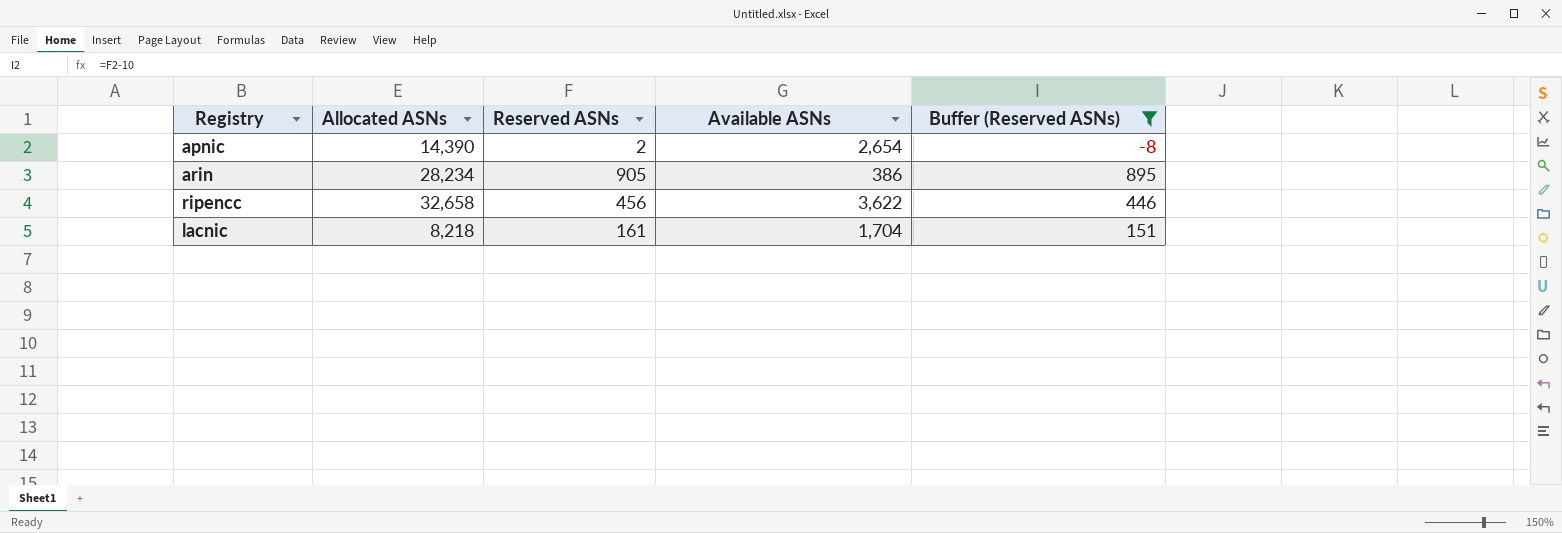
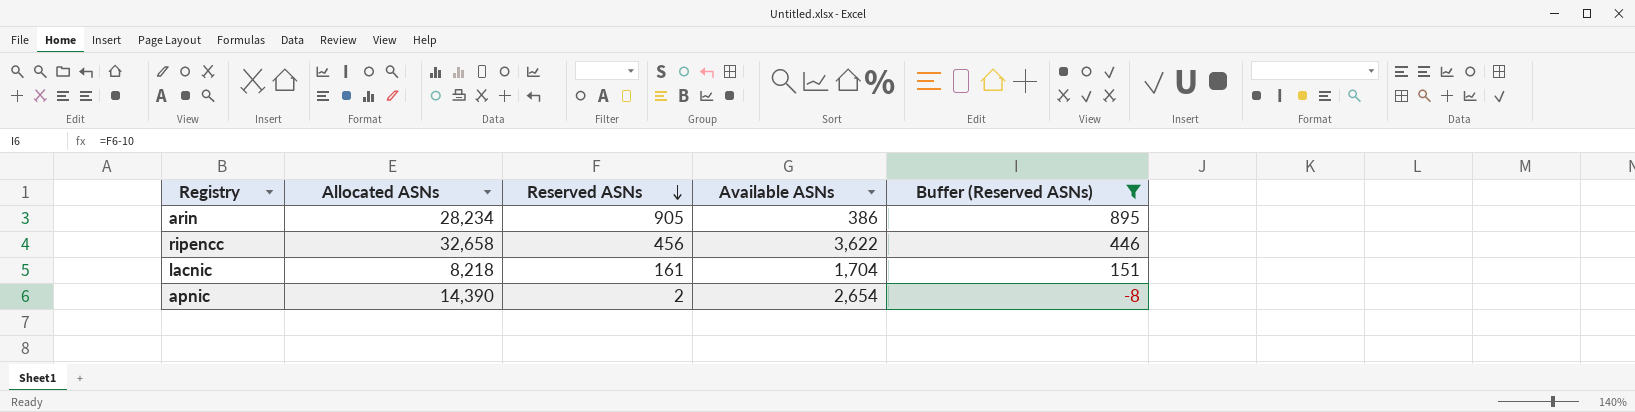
row order: none -> Reserved ASNs descending

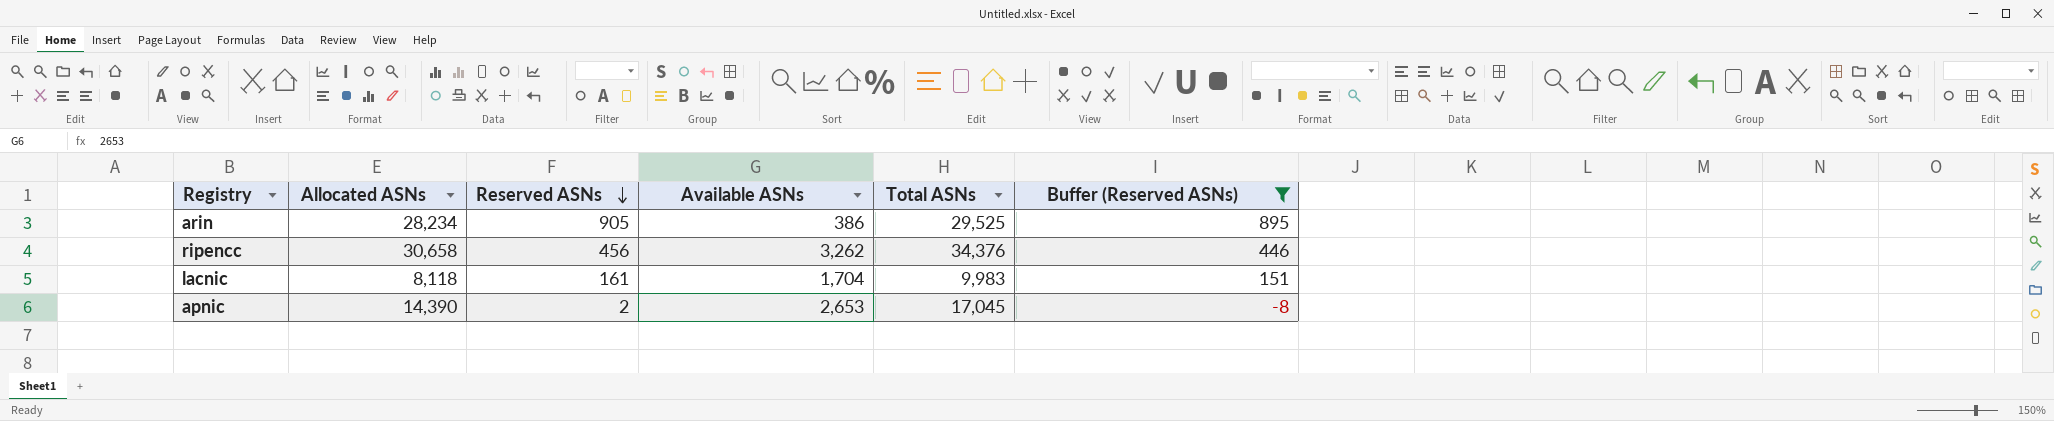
column Total ASNs | formula: none -> [Allocated ASNs] + [Reserved ASNs] + [Available ASNs]
ripencc | Allocated ASNs: 32,658 -> 30,658
ripencc | Available ASNs: 3,622 -> 3,262
lacnic | Allocated ASNs: 8,218 -> 8,118
apnic | Available ASNs: 2,654 -> 2,653

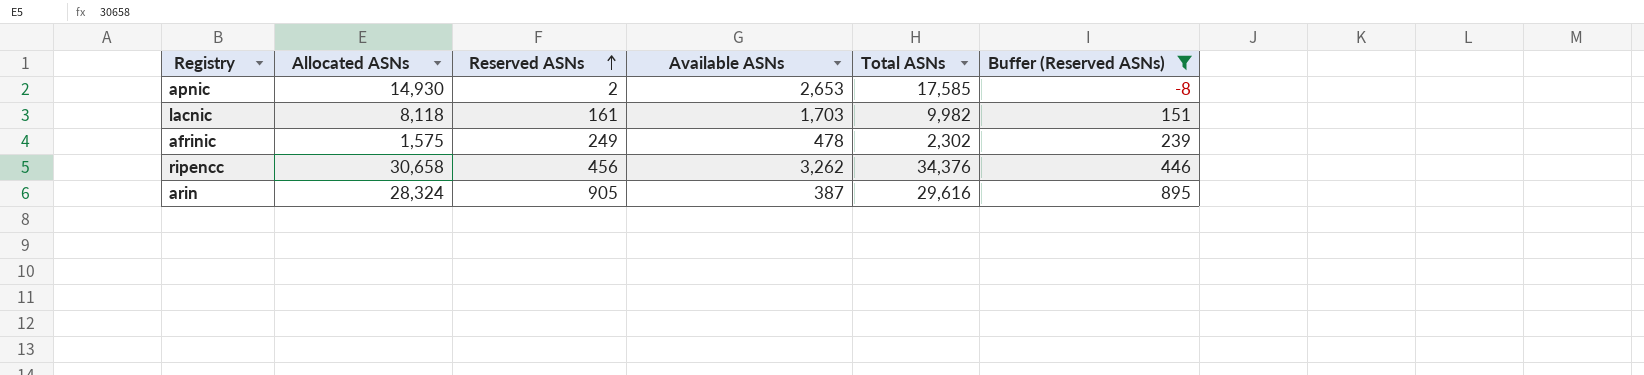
row order: Reserved ASNs descending -> Reserved ASNs ascending
apnic | Allocated ASNs: 14,390 -> 14,930
apnic | Total ASNs: 17,045 -> 17,585
lacnic | Available ASNs: 1,704 -> 1,703
lacnic | Total ASNs: 9,983 -> 9,982
row afrinic: none -> 1,575 | 249 | 478 | 2,302 | 239
arin | Allocated ASNs: 28,234 -> 28,324
arin | Available ASNs: 386 -> 387
arin | Total ASNs: 29,525 -> 29,616

